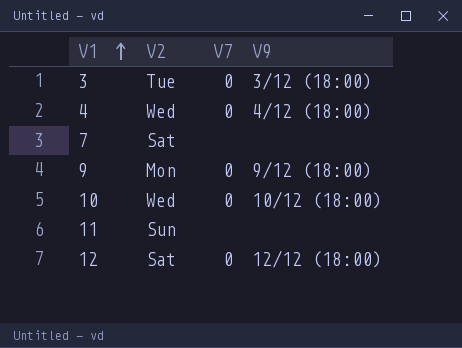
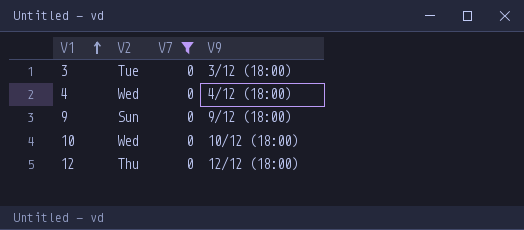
filter: none -> V7 = 0
9 | V2: Mon -> Sun
12 | V2: Sat -> Thu

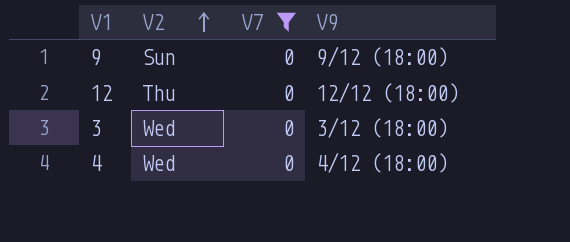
row order: V1 ascending -> V2 ascending
row 10: Wed | 0 | 10/12 (18:00) -> none
3 | V2: Tue -> Wed

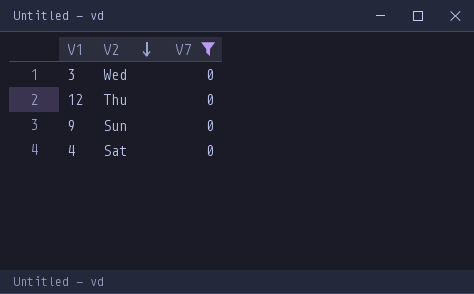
row order: V2 ascending -> V2 descending
column V9 | position: 4 -> none
4 | V2: Wed -> Sat

